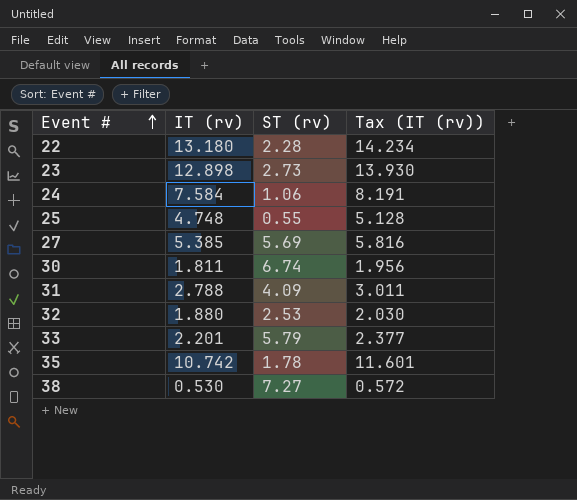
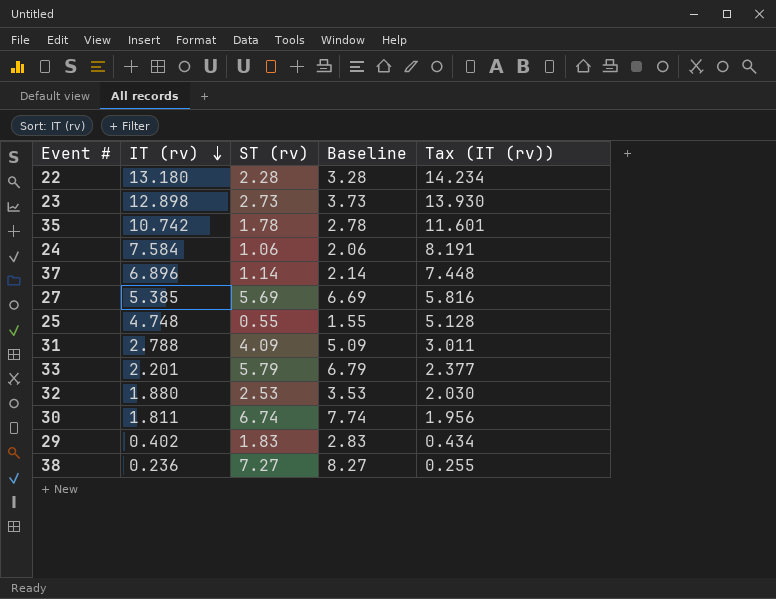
row order: Event # ascending -> IT (rv) descending
column Baseline | formula: none -> [ST (rv)] + 1
row 37: none -> 6.896 | 1.14 | 2.14 | 7.448
row 29: none -> 0.402 | 1.83 | 2.83 | 0.434
38 | IT (rv): 0.530 -> 0.236
38 | Tax (IT (rv)): 0.572 -> 0.255

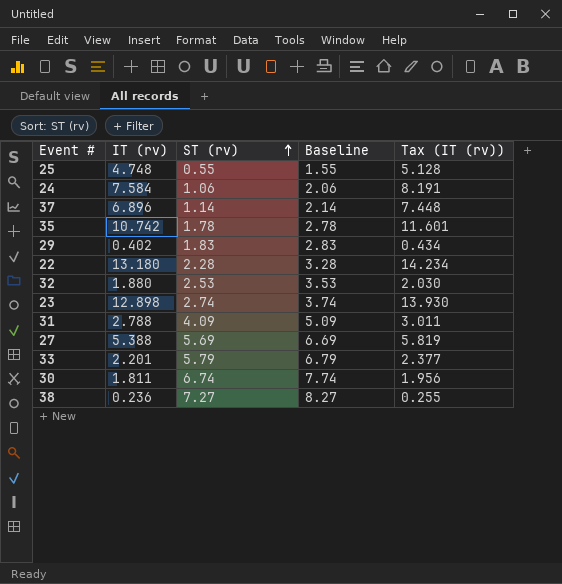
row order: IT (rv) descending -> ST (rv) ascending
23 | ST (rv): 2.73 -> 2.74
23 | Baseline: 3.73 -> 3.74
27 | IT (rv): 5.385 -> 5.388
27 | Tax (IT (rv)): 5.816 -> 5.819

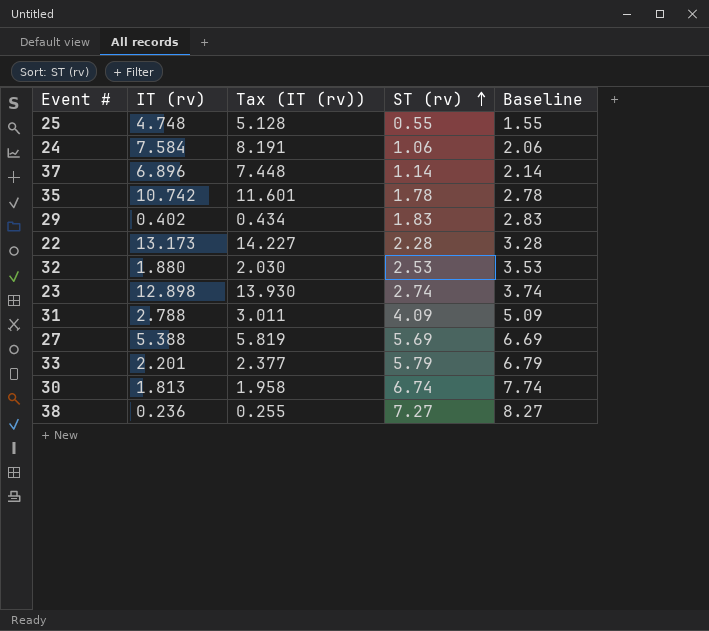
column Tax (IT (rv)) | position: 5 -> 3
22 | IT (rv): 13.180 -> 13.173
22 | Tax (IT (rv)): 14.234 -> 14.227
30 | IT (rv): 1.811 -> 1.813
30 | Tax (IT (rv)): 1.956 -> 1.958

